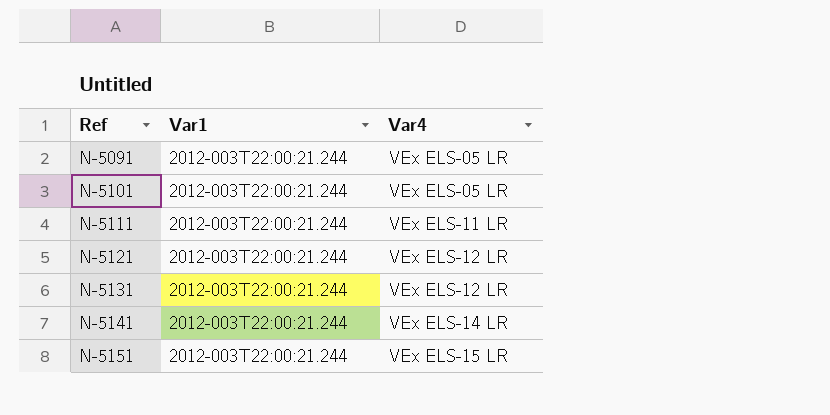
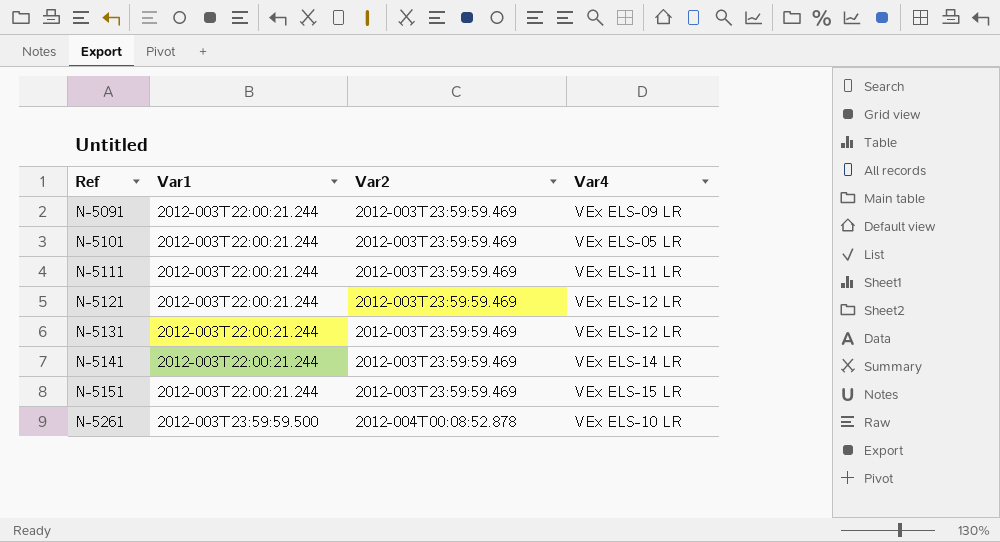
column Var2 | position: none -> 3
N-5091 | Var4: VEx ELS-05 LR -> VEx ELS-09 LR
row N-5261: none -> 2012-003T23:59:59.500 | 2012-004T00:08:52.878 | VEx ELS-10 LR

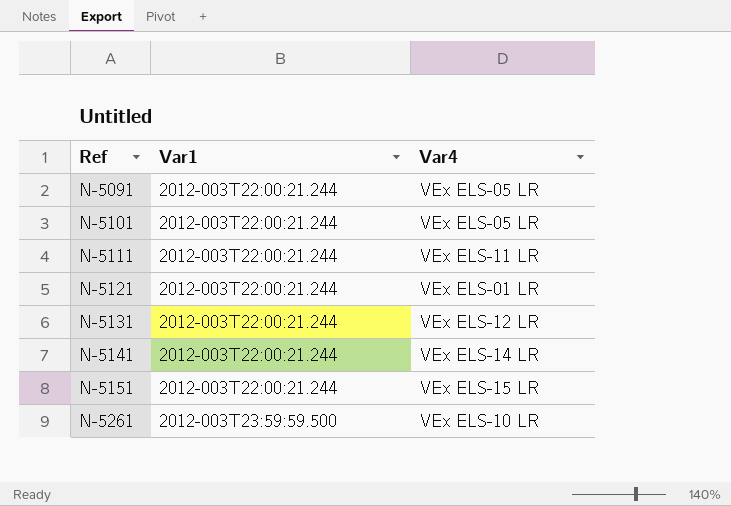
column Var2 | position: 3 -> none
N-5091 | Var4: VEx ELS-09 LR -> VEx ELS-05 LR
N-5121 | Var4: VEx ELS-12 LR -> VEx ELS-01 LR

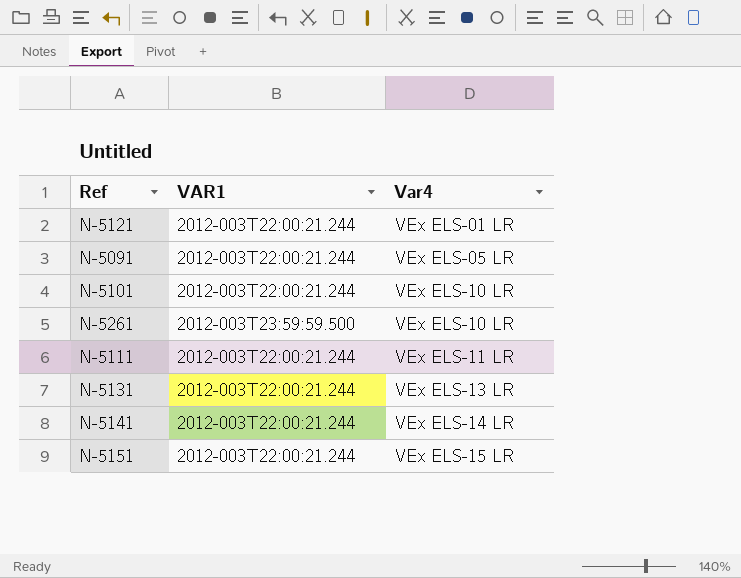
row order: Ref ascending -> Var4 ascending
column name: Var1 -> VAR1
N-5101 | Var4: VEx ELS-05 LR -> VEx ELS-10 LR
N-5131 | Var4: VEx ELS-12 LR -> VEx ELS-13 LR

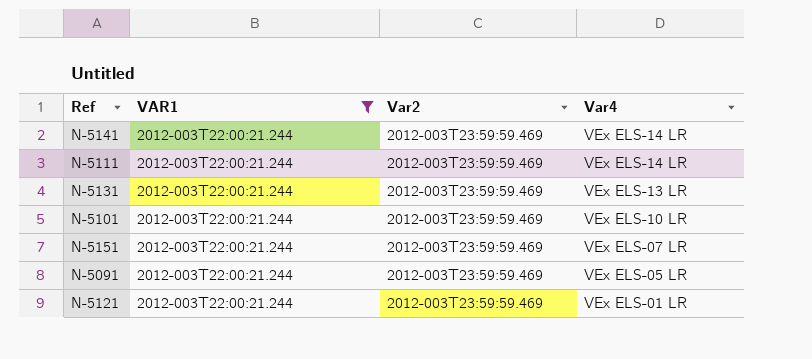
filter: none -> VAR1 = 2012-003T22:00:21.244
row order: Var4 ascending -> Var4 descending
column Var2 | position: none -> 3
N-5111 | Var4: VEx ELS-11 LR -> VEx ELS-14 LR
N-5151 | Var4: VEx ELS-15 LR -> VEx ELS-07 LR

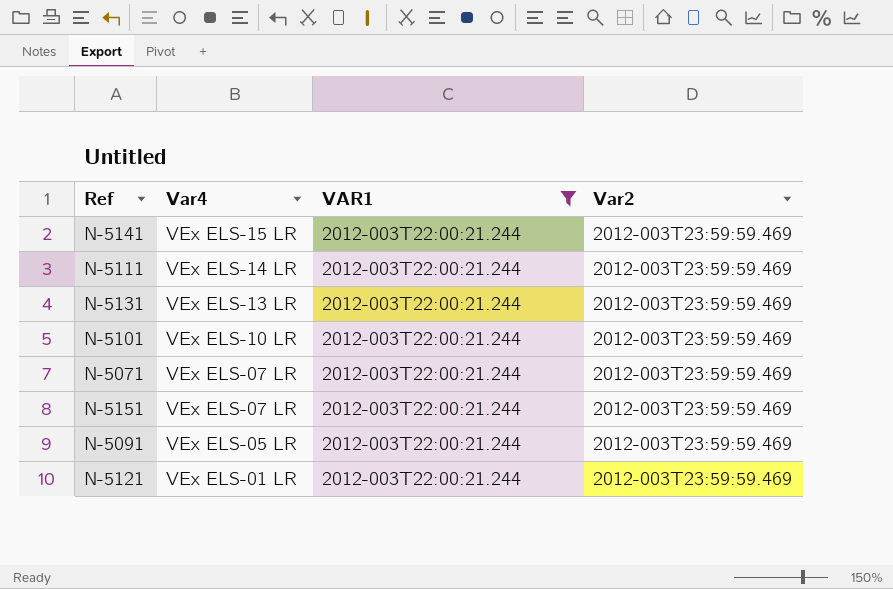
column Var4 | position: 4 -> 2
N-5141 | Var4: VEx ELS-14 LR -> VEx ELS-15 LR
row N-5071: none -> VEx ELS-07 LR | 2012-003T22:00:21.244 | 2012-003T23:59:59.469

